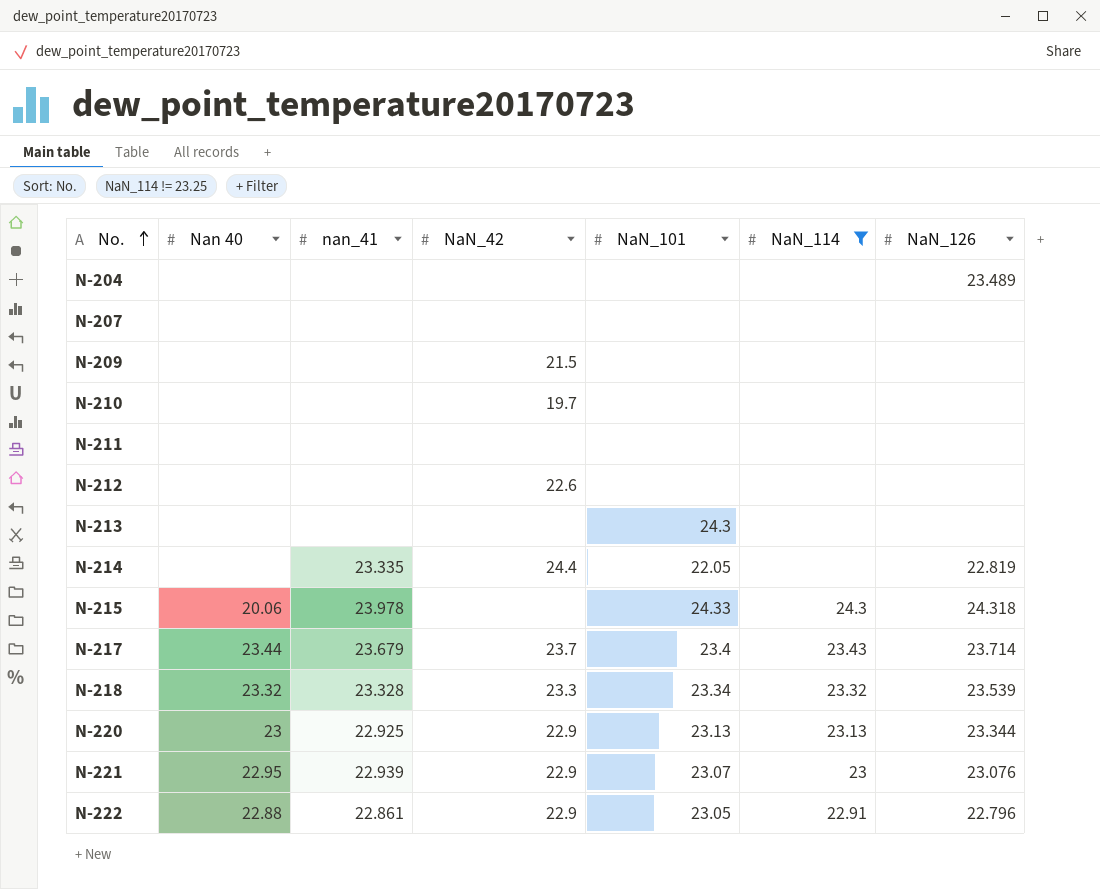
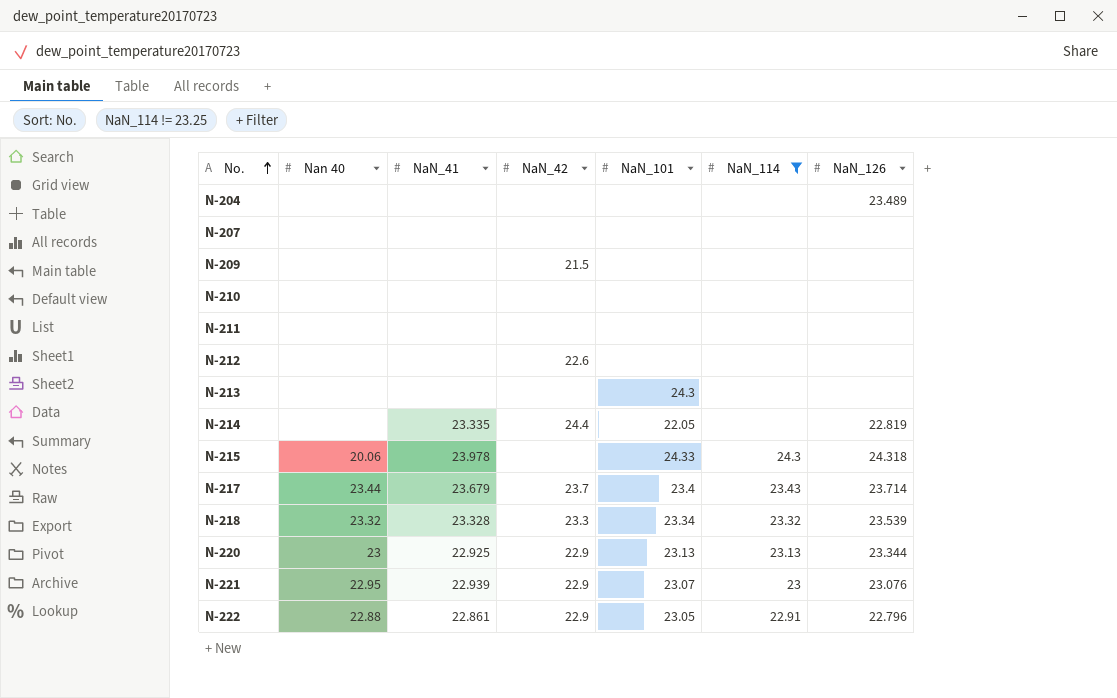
column name: nan_41 -> NaN_41
N-210 | NaN_42: 19.7 -> none

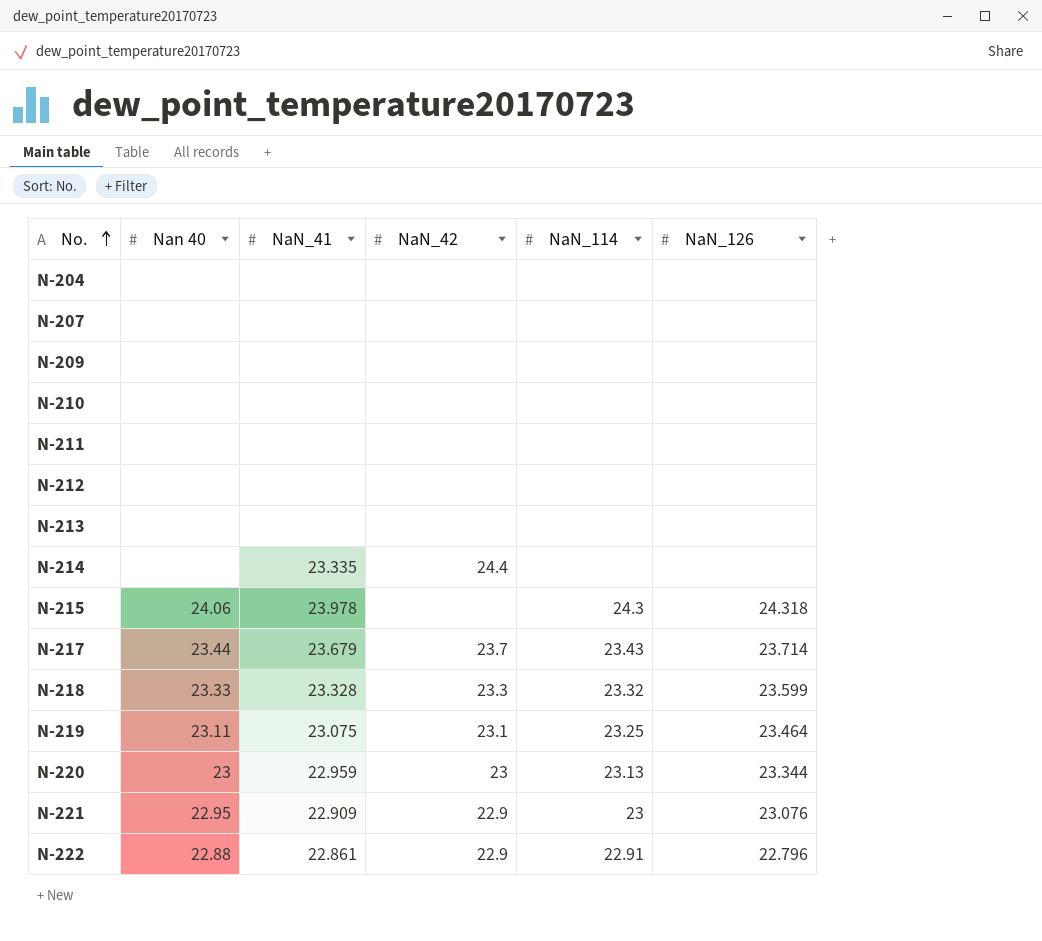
filter: NaN_114 != 23.25 -> none
column NaN_101 | position: 5 -> none
N-204 | NaN_126: 23.489 -> none
N-209 | NaN_42: 21.5 -> none
N-212 | NaN_42: 22.6 -> none
N-214 | NaN_126: 22.819 -> none
N-215 | Nan 40: 20.06 -> 24.06
N-218 | Nan 40: 23.32 -> 23.33
N-218 | NaN_126: 23.539 -> 23.599
N-220 | NaN_41: 22.925 -> 22.959
N-220 | NaN_42: 22.9 -> 23
N-221 | NaN_41: 22.939 -> 22.909

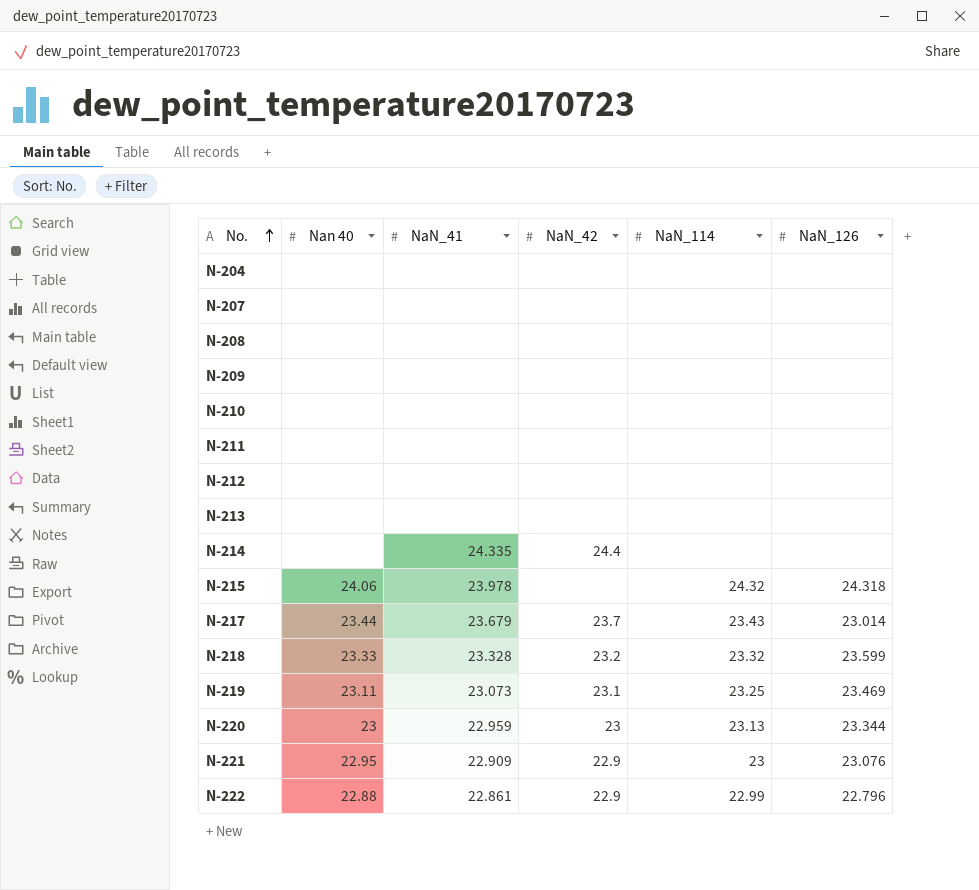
row N-208: none -> none | none | none | none | none
N-214 | NaN_41: 23.335 -> 24.335
N-215 | NaN_114: 24.3 -> 24.32
N-217 | NaN_126: 23.714 -> 23.014
N-218 | NaN_42: 23.3 -> 23.2
N-219 | NaN_41: 23.075 -> 23.073
N-219 | NaN_126: 23.464 -> 23.469
N-222 | NaN_114: 22.91 -> 22.99

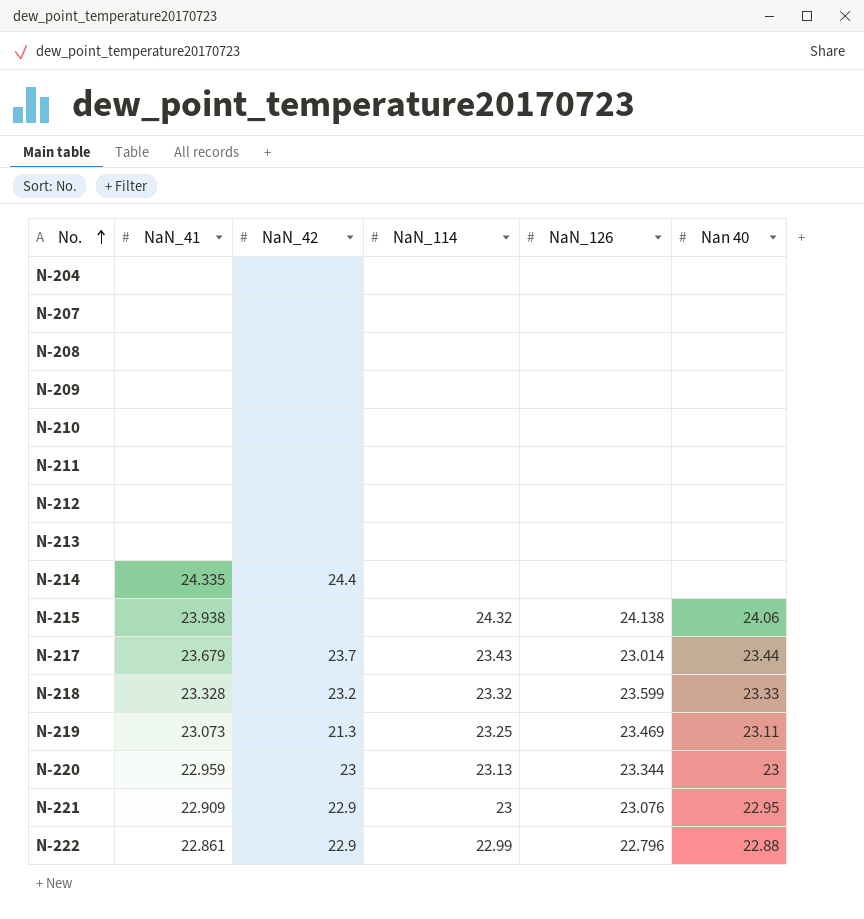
column Nan 40 | position: 2 -> 6
N-215 | NaN_41: 23.978 -> 23.938
N-215 | NaN_126: 24.318 -> 24.138
N-219 | NaN_42: 23.1 -> 21.3

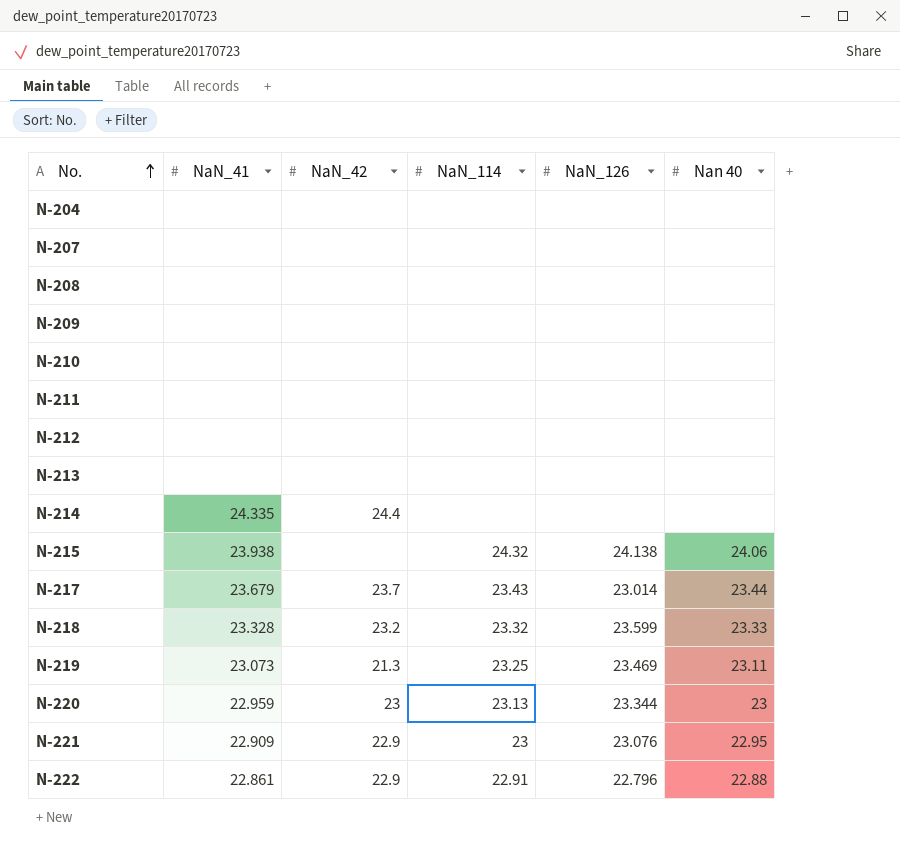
N-222 | NaN_114: 22.99 -> 22.91

